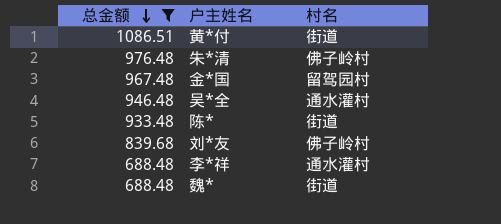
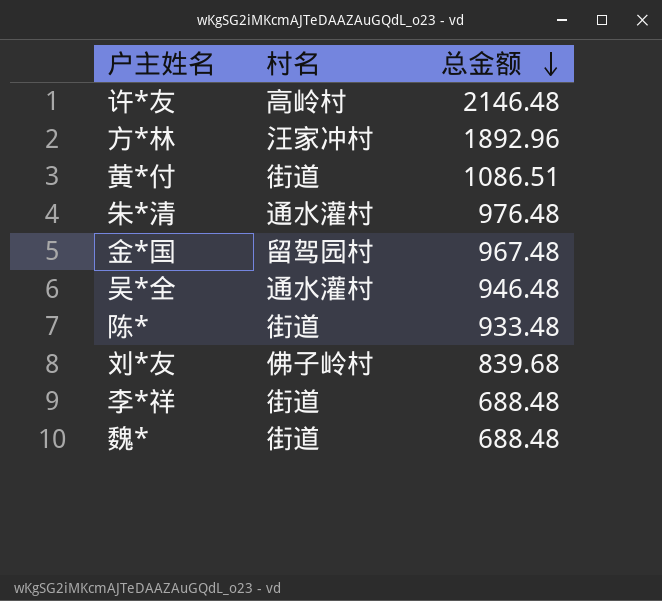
filter: 总金额 <= 1086.51 -> none
column 总金额 | position: 1 -> 3
朱*清 | 村名: 佛子岭村 -> 通水灌村
李*祥 | 村名: 通水灌村 -> 街道

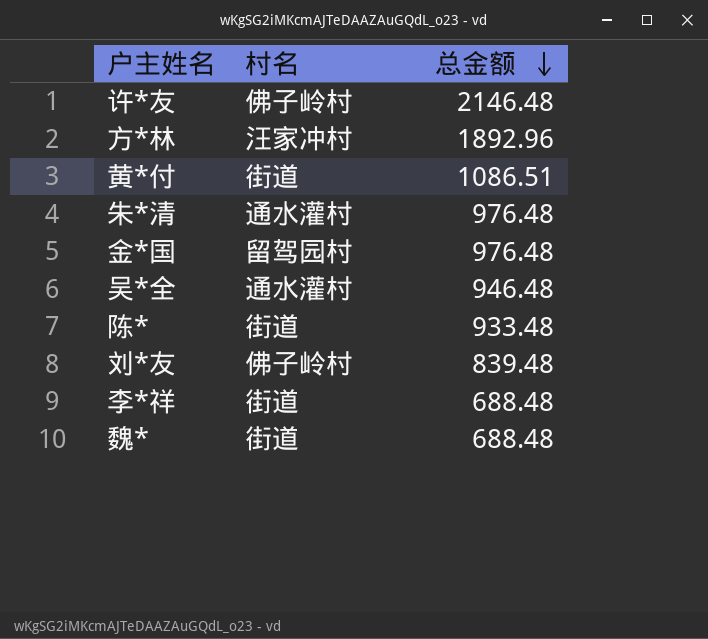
许*友 | 村名: 高岭村 -> 佛子岭村
金*国 | 总金额: 967.48 -> 976.48
刘*友 | 总金额: 839.68 -> 839.48

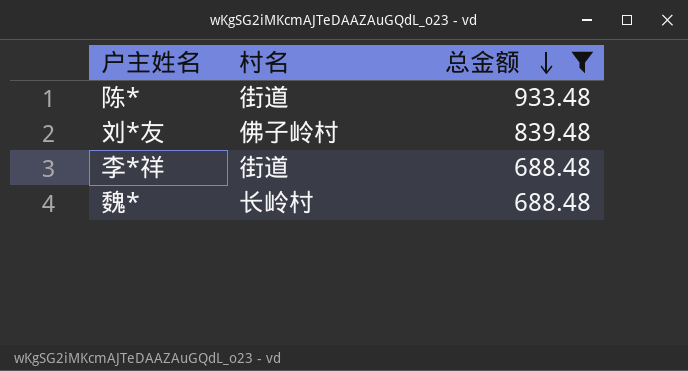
filter: none -> 总金额 <= 933.48
魏* | 村名: 街道 -> 长岭村

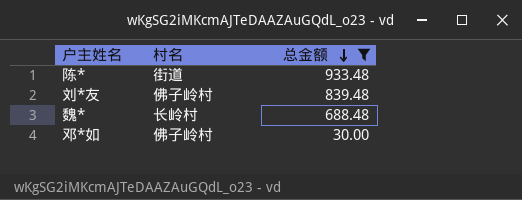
row 李*祥: 街道 | 688.48 -> none
row 邓*如: none -> 佛子岭村 | 30.00

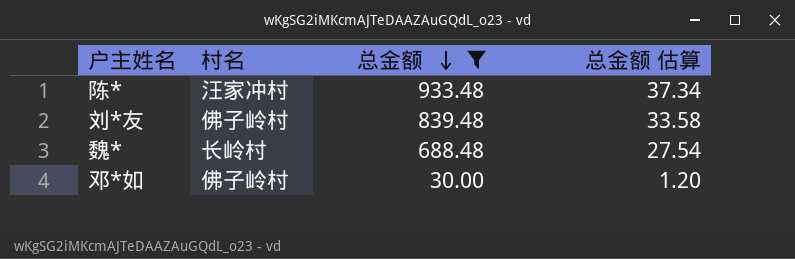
column 总金额 估算 | formula: none -> [总金额] * 0.04
陈* | 村名: 街道 -> 汪家冲村

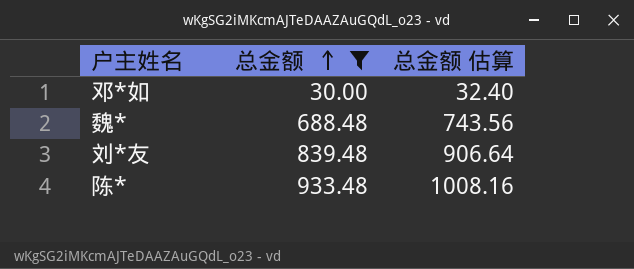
row order: 总金额 descending -> 总金额 ascending
column 村名 | position: 2 -> none
column 总金额 估算 | formula: [总金额] * 0.04 -> [总金额] * 1.08

